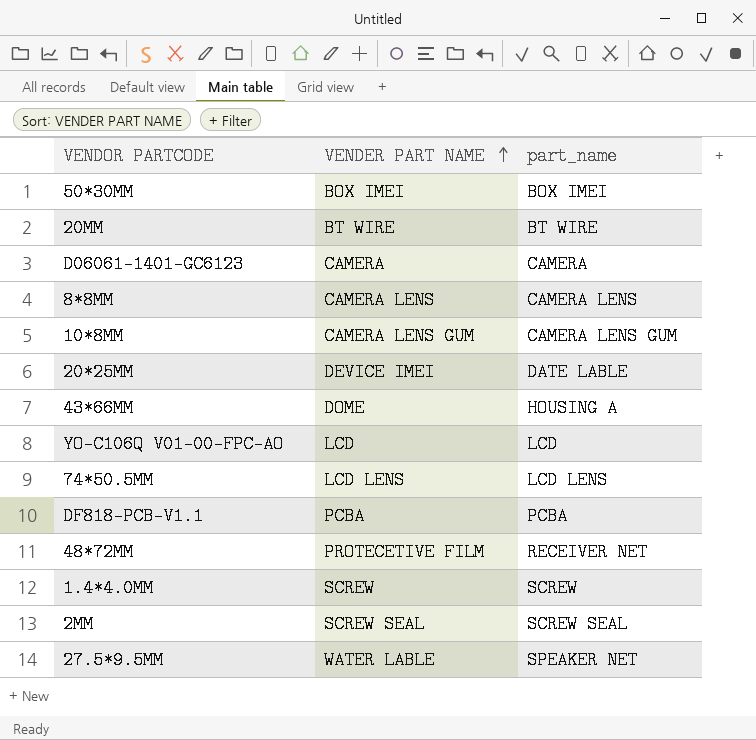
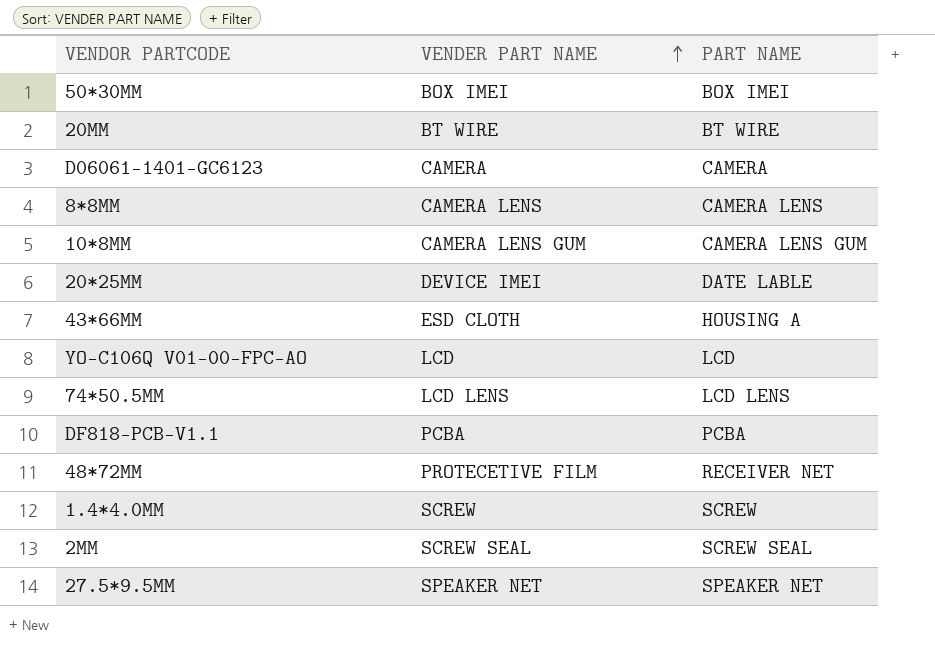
column name: part_name -> PART NAME
43*66MM | VENDER PART NAME: DOME -> ESD CLOTH
27.5*9.5MM | VENDER PART NAME: WATER LABLE -> SPEAKER NET

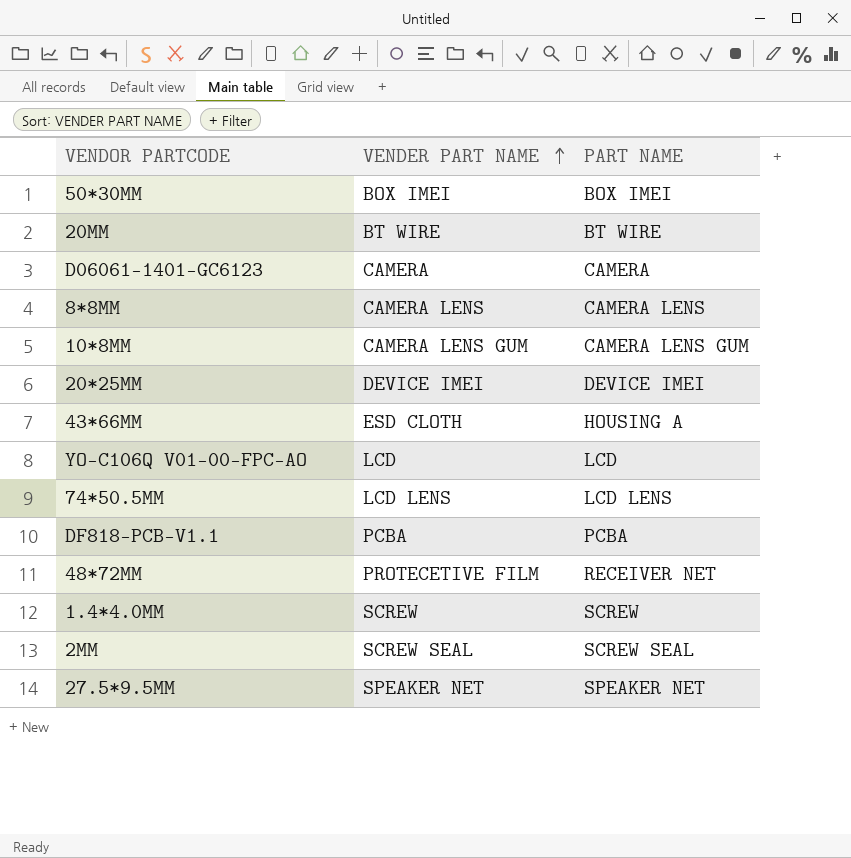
20*25MM | PART NAME: DATE LABLE -> DEVICE IMEI

